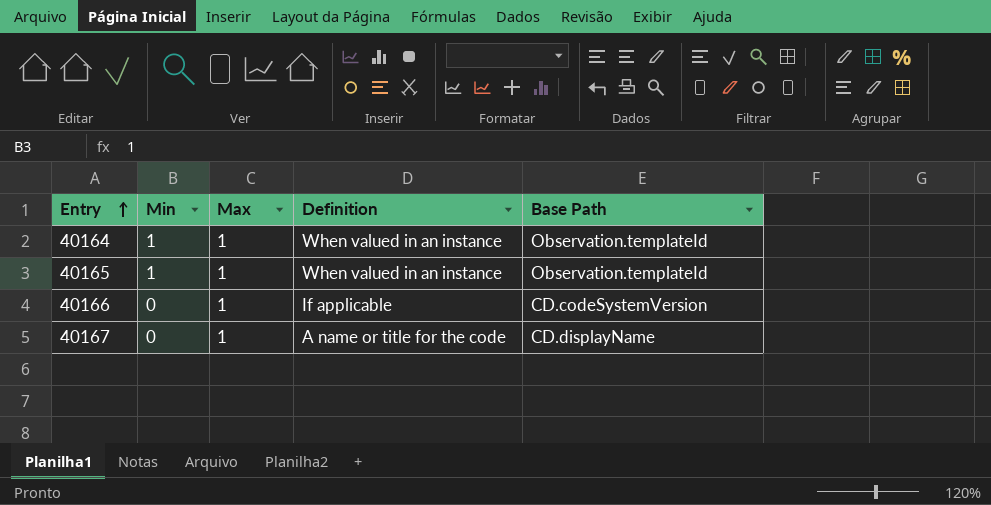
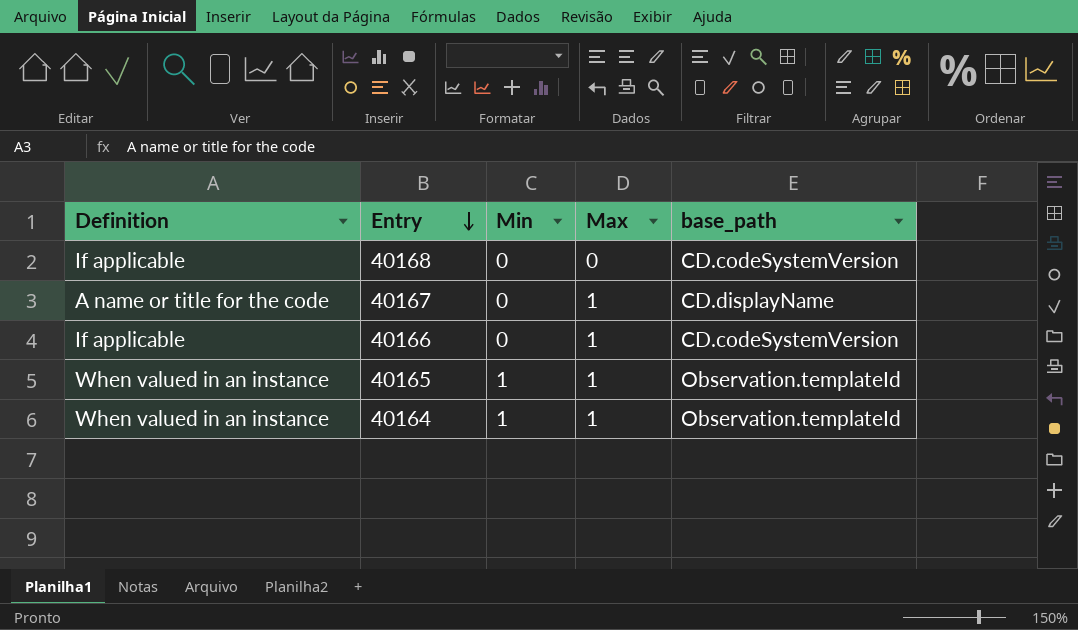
row order: Entry ascending -> Entry descending
column Definition | position: 4 -> 1
column name: Base Path -> base_path
row 40168: none -> If applicable | 0 | 0 | CD.codeSystemVersion

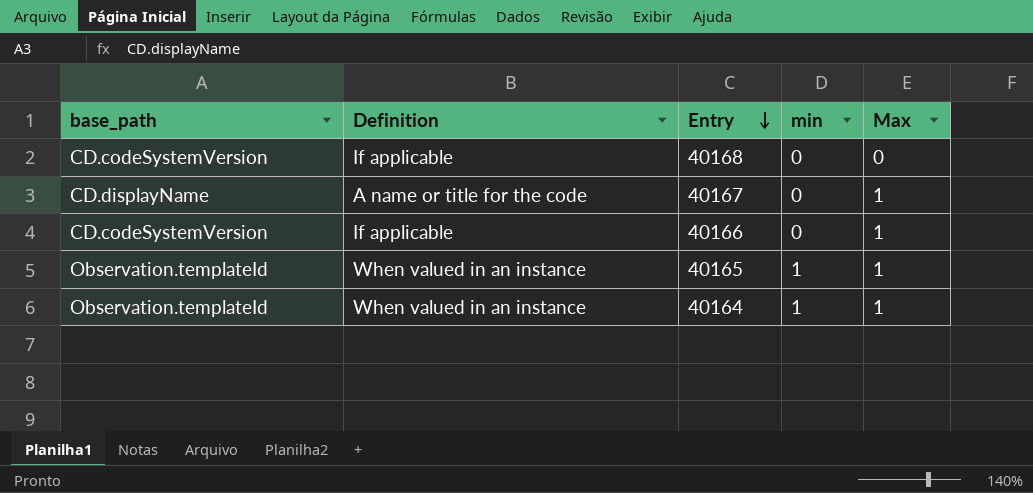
column base_path | position: 5 -> 1
column name: Min -> min

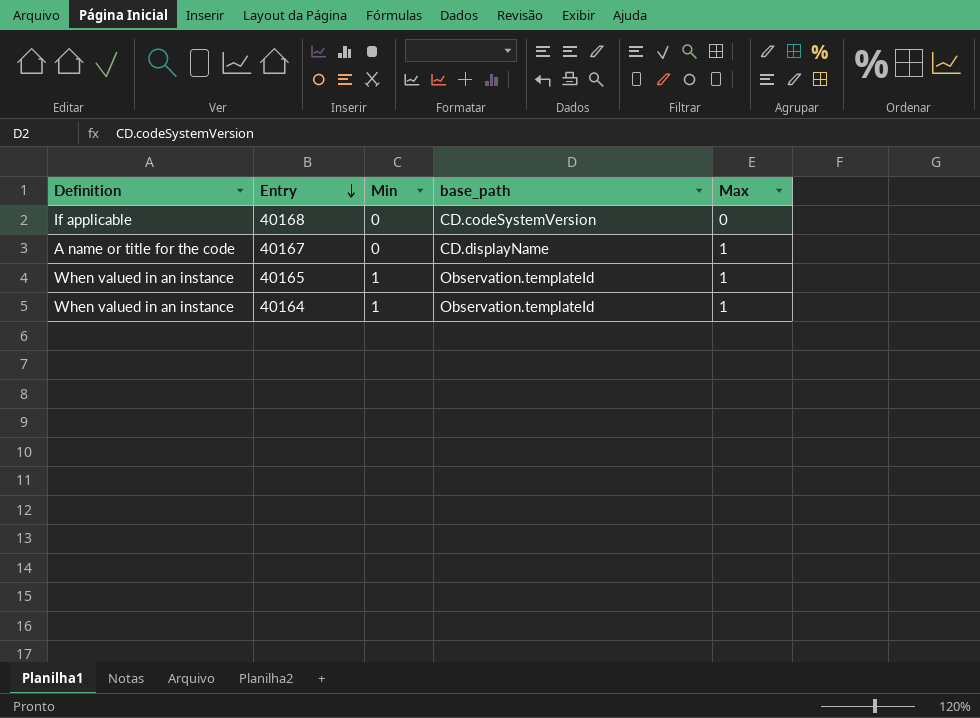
column name: min -> Min
column base_path | position: 1 -> 4
row 40166: CD.codeSystemVersion | If applicable | 0 | 1 -> none

